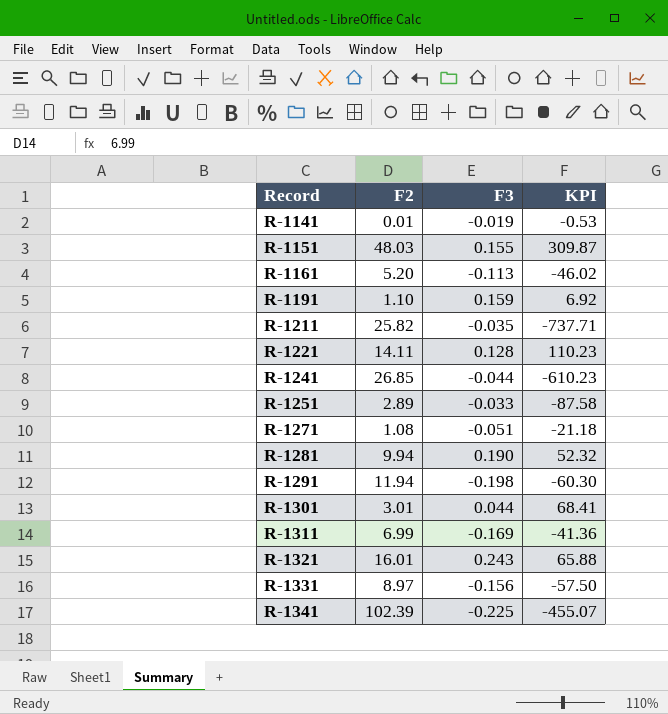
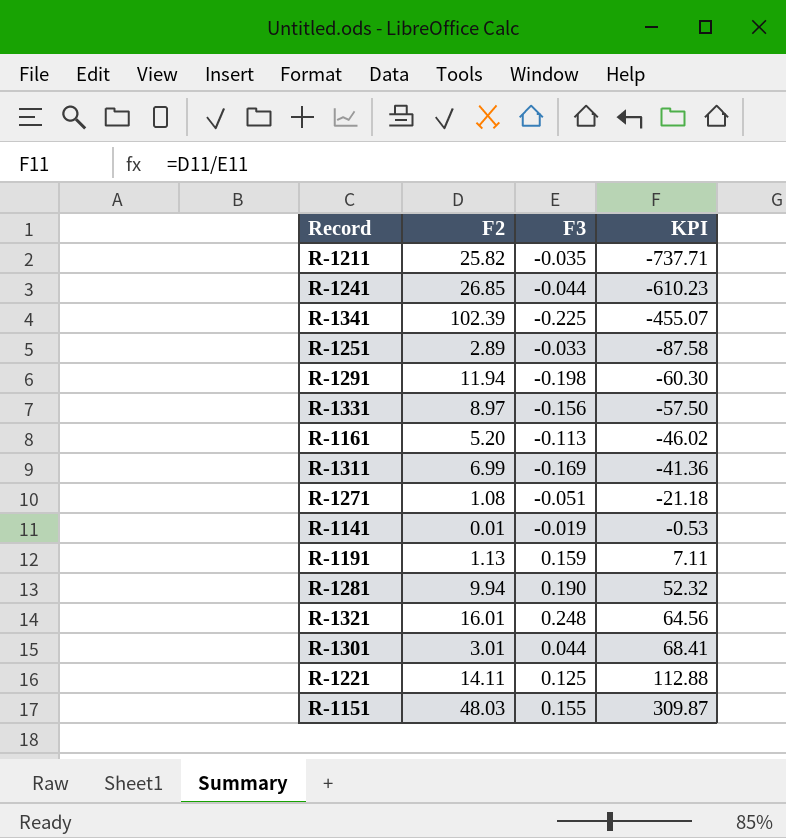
row order: Record ascending -> KPI ascending
R-1191 | F2: 1.10 -> 1.13
R-1191 | KPI: 6.92 -> 7.11
R-1321 | F3: 0.243 -> 0.248
R-1321 | KPI: 65.88 -> 64.56
R-1221 | F3: 0.128 -> 0.125
R-1221 | KPI: 110.23 -> 112.88

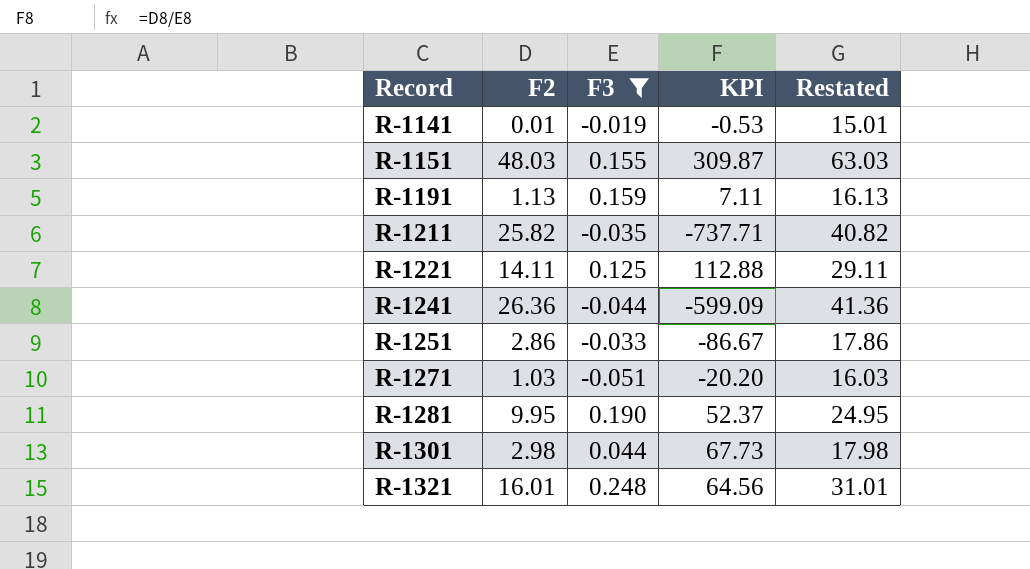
filter: none -> F3 >= -0.051
row order: KPI ascending -> Record ascending
column Restated | formula: none -> [F2] + 15
R-1241 | F2: 26.85 -> 26.36
R-1241 | KPI: -610.23 -> -599.09
R-1251 | F2: 2.89 -> 2.86
R-1251 | KPI: -87.58 -> -86.67
R-1271 | F2: 1.08 -> 1.03
R-1271 | KPI: -21.18 -> -20.20
R-1281 | F2: 9.94 -> 9.95
R-1281 | KPI: 52.32 -> 52.37
R-1301 | F2: 3.01 -> 2.98
R-1301 | KPI: 68.41 -> 67.73

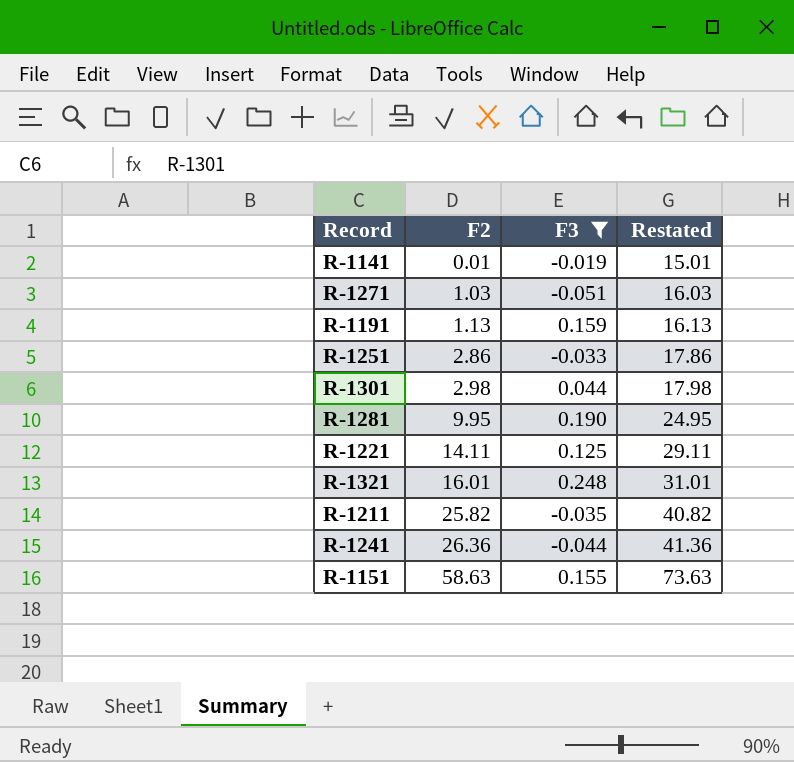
row order: Record ascending -> F2 ascending
column KPI | formula: [F2] / [F3] -> none
R-1151 | F2: 48.03 -> 58.63
R-1151 | Restated: 63.03 -> 73.63

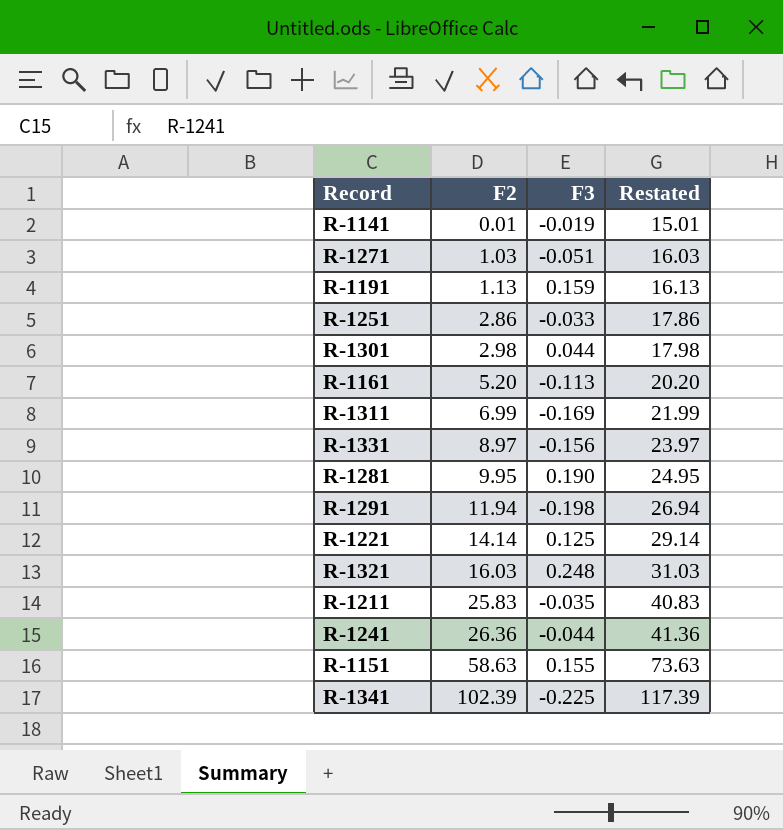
filter: F3 >= -0.051 -> none
R-1221 | F2: 14.11 -> 14.14
R-1221 | Restated: 29.11 -> 29.14
R-1321 | F2: 16.01 -> 16.03
R-1321 | Restated: 31.01 -> 31.03
R-1211 | F2: 25.82 -> 25.83
R-1211 | Restated: 40.82 -> 40.83

